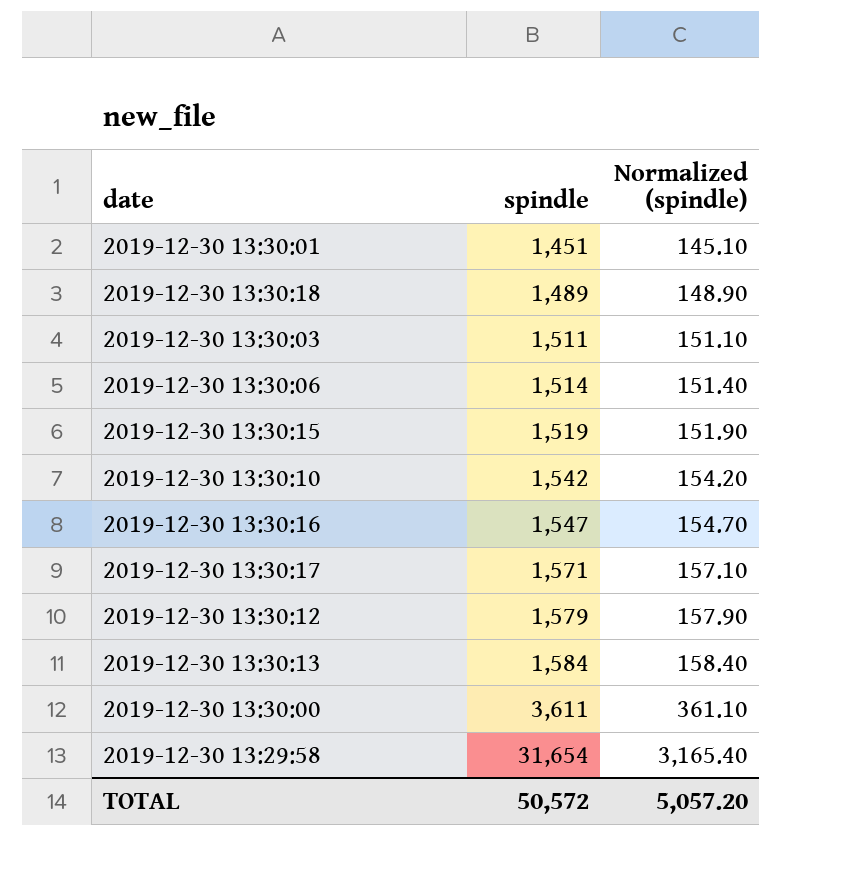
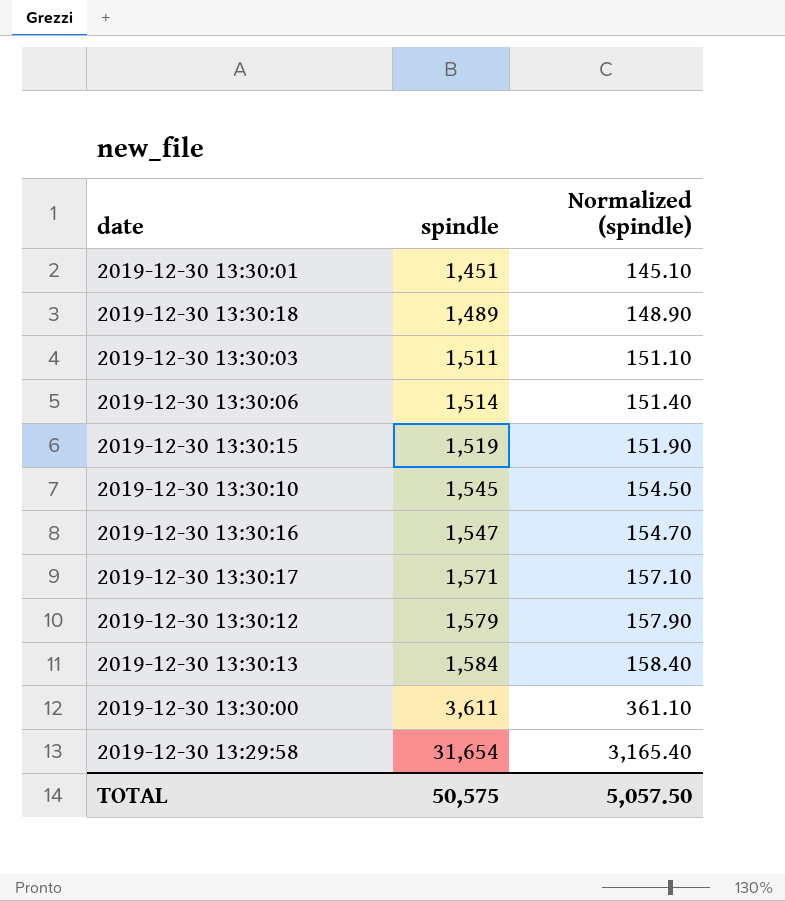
2019-12-30 13:30:10 | spindle: 1,542 -> 1,545
2019-12-30 13:30:10 | Normalized (spindle): 154.20 -> 154.50
TOTAL | spindle: 50,572 -> 50,575
TOTAL | Normalized (spindle): 5,057.20 -> 5,057.50

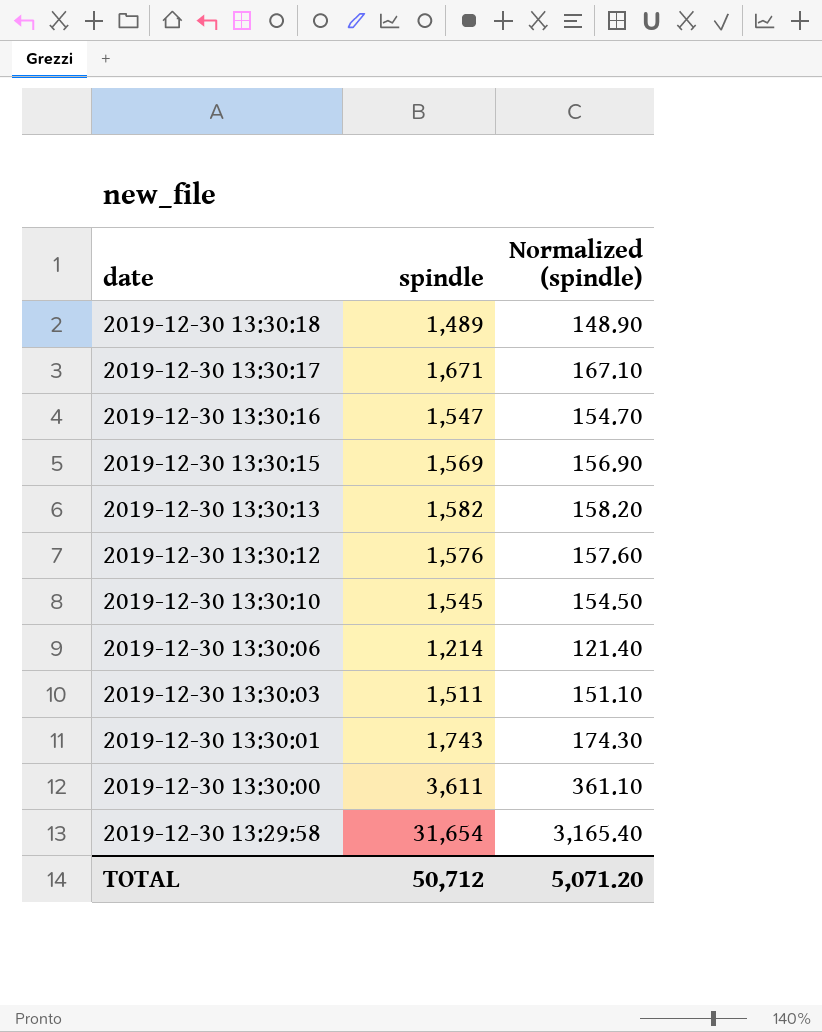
row order: spindle ascending -> date descending
2019-12-30 13:30:17 | spindle: 1,571 -> 1,671
2019-12-30 13:30:17 | Normalized (spindle): 157.10 -> 167.10
2019-12-30 13:30:15 | spindle: 1,519 -> 1,569
2019-12-30 13:30:15 | Normalized (spindle): 151.90 -> 156.90
2019-12-30 13:30:13 | spindle: 1,584 -> 1,582
2019-12-30 13:30:13 | Normalized (spindle): 158.40 -> 158.20
2019-12-30 13:30:12 | spindle: 1,579 -> 1,576
2019-12-30 13:30:12 | Normalized (spindle): 157.90 -> 157.60
2019-12-30 13:30:06 | spindle: 1,514 -> 1,214
2019-12-30 13:30:06 | Normalized (spindle): 151.40 -> 121.40
2019-12-30 13:30:01 | spindle: 1,451 -> 1,743
2019-12-30 13:30:01 | Normalized (spindle): 145.10 -> 174.30
TOTAL | spindle: 50,575 -> 50,712
TOTAL | Normalized (spindle): 5,057.50 -> 5,071.20

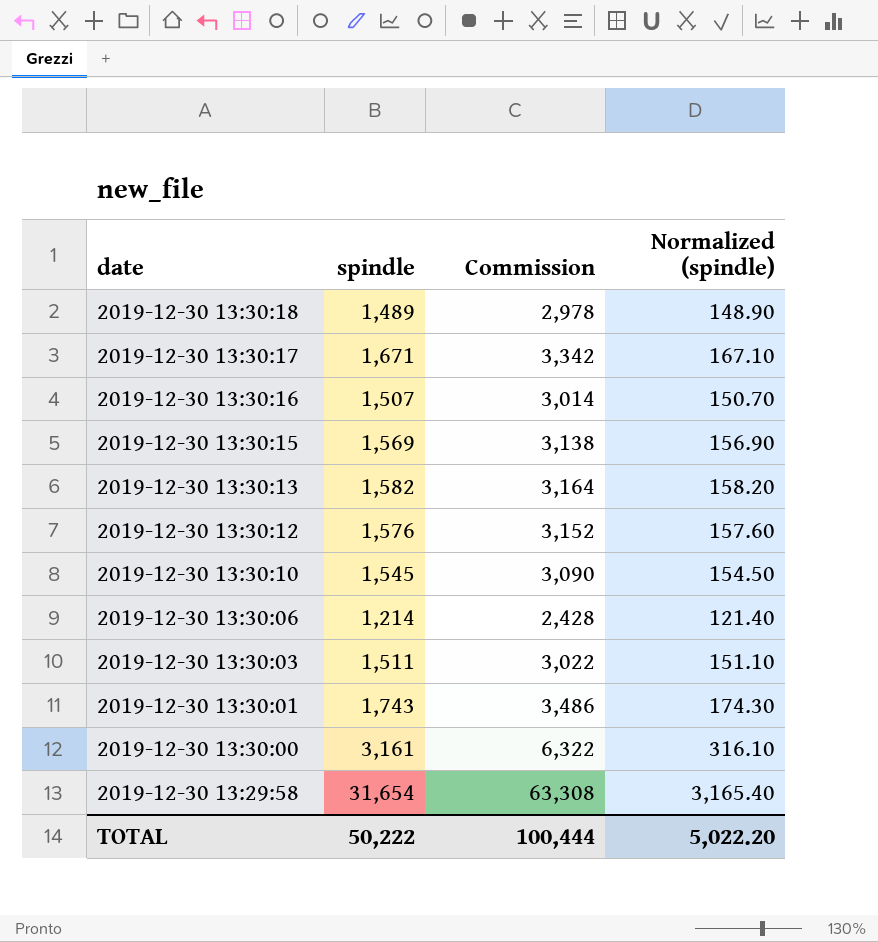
column Commission | formula: none -> [spindle] * 2
2019-12-30 13:30:16 | spindle: 1,547 -> 1,507
2019-12-30 13:30:16 | Normalized (spindle): 154.70 -> 150.70
2019-12-30 13:30:00 | spindle: 3,611 -> 3,161
2019-12-30 13:30:00 | Normalized (spindle): 361.10 -> 316.10
TOTAL | spindle: 50,712 -> 50,222
TOTAL | Normalized (spindle): 5,071.20 -> 5,022.20

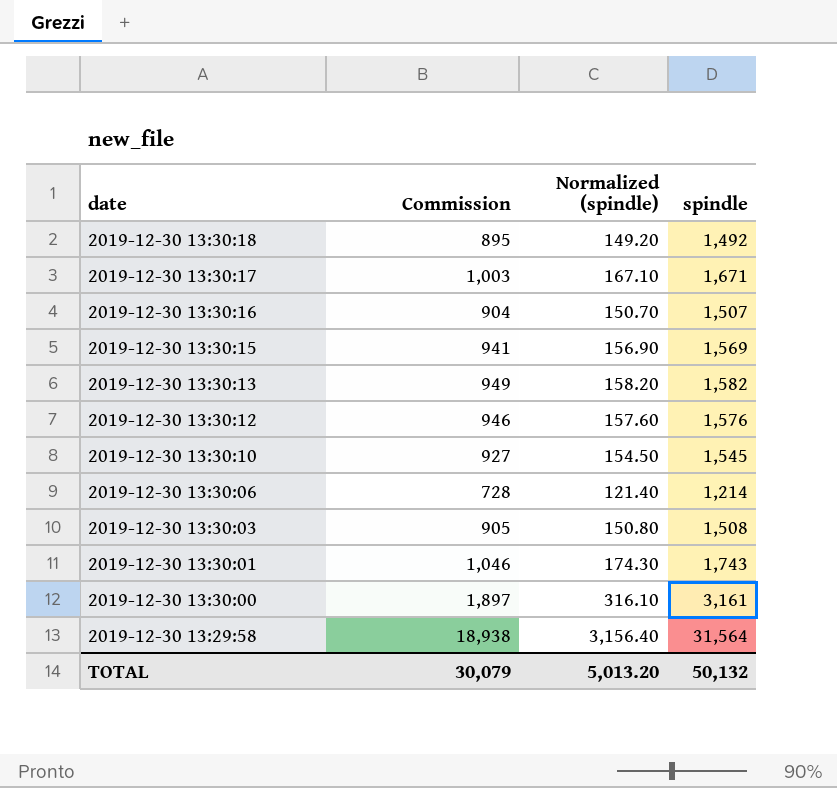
column Commission | formula: [spindle] * 2 -> [spindle] * 0.6
column spindle | position: 2 -> 4
2019-12-30 13:30:18 | Normalized (spindle): 148.90 -> 149.20
2019-12-30 13:30:18 | spindle: 1,489 -> 1,492
2019-12-30 13:30:03 | Normalized (spindle): 151.10 -> 150.80
2019-12-30 13:30:03 | spindle: 1,511 -> 1,508
2019-12-30 13:29:58 | Normalized (spindle): 3,165.40 -> 3,156.40
2019-12-30 13:29:58 | spindle: 31,654 -> 31,564
TOTAL | Commission: 100,444 -> 30,079
TOTAL | Normalized (spindle): 5,022.20 -> 5,013.20
TOTAL | spindle: 50,222 -> 50,132

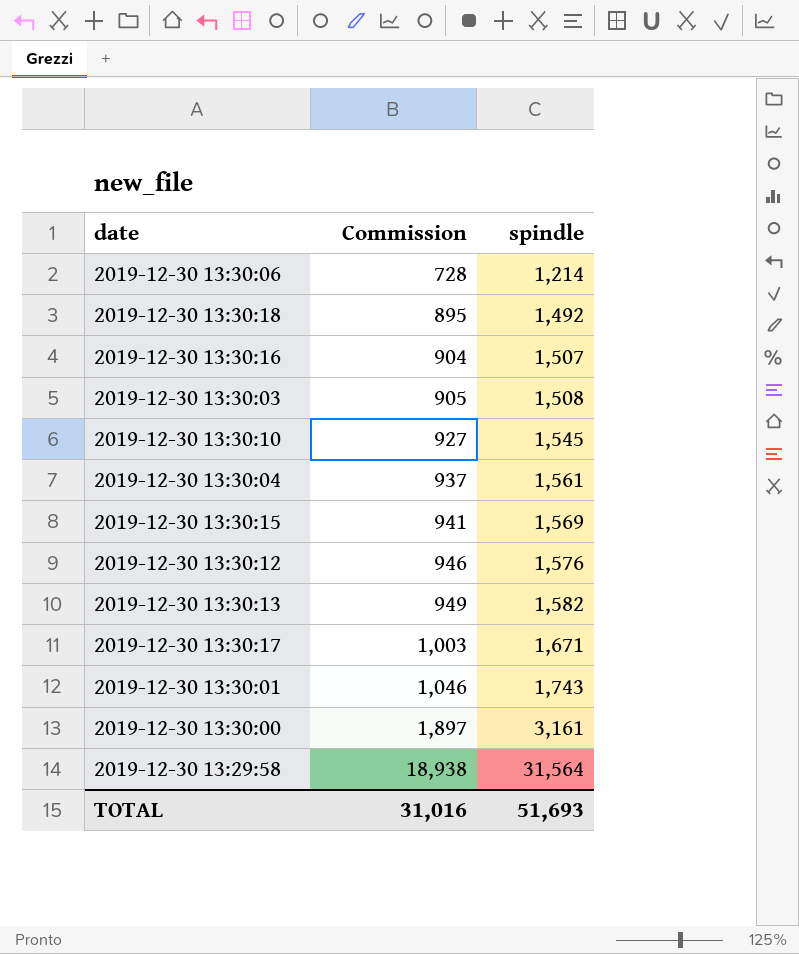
row order: date descending -> Commission ascending
column Normalized (spindle) | formula: [spindle] * 0.1 -> none
row 2019-12-30 13:30:04: none -> 937 | 1,561
TOTAL | Commission: 30,079 -> 31,016
TOTAL | spindle: 50,132 -> 51,693

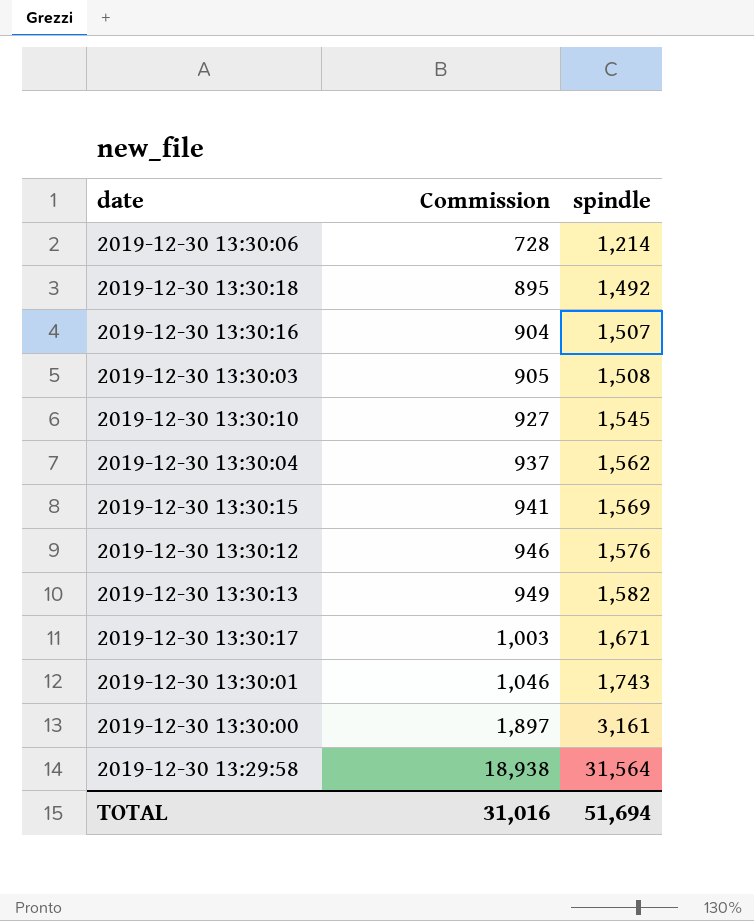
2019-12-30 13:30:04 | spindle: 1,561 -> 1,562
TOTAL | spindle: 51,693 -> 51,694

